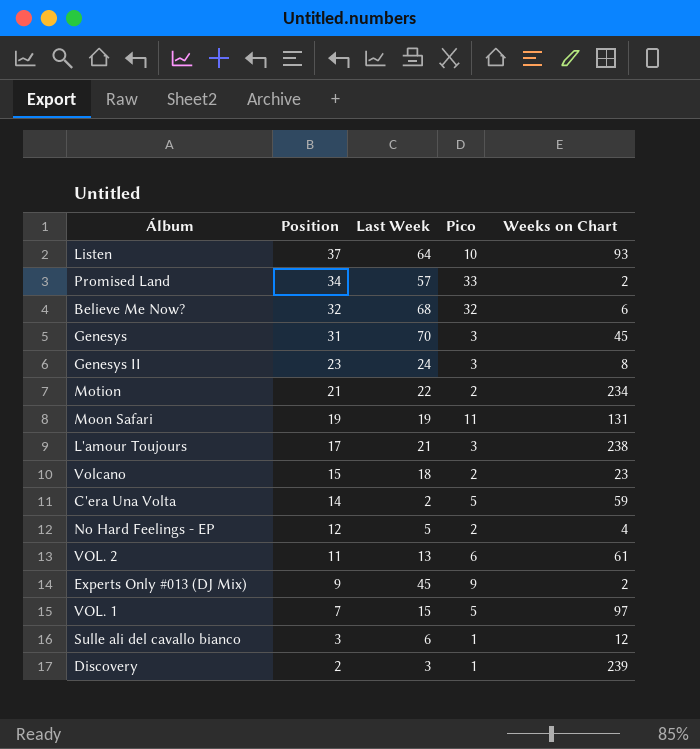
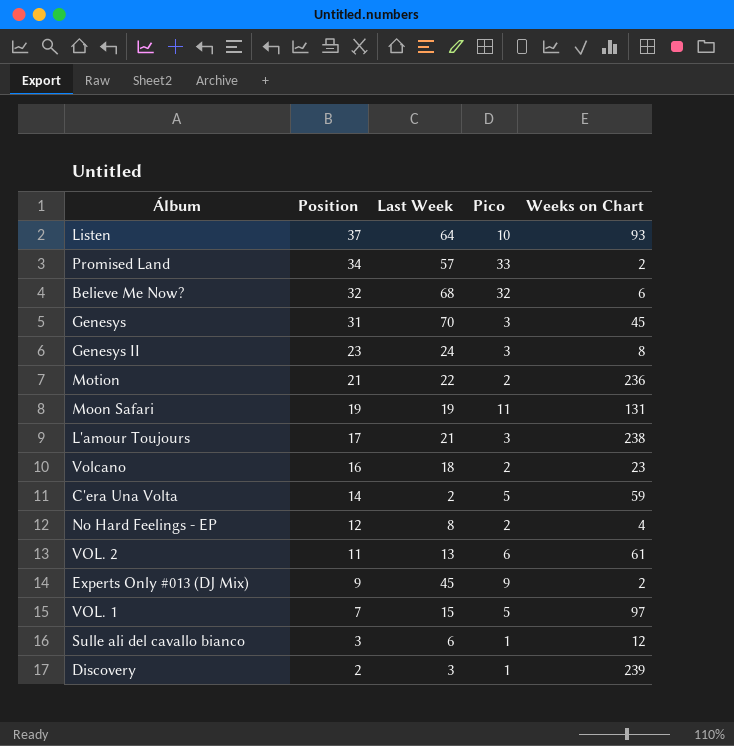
Motion | Weeks on Chart: 234 -> 236
Volcano | Position: 15 -> 16
No Hard Feelings - EP | Last Week: 5 -> 8

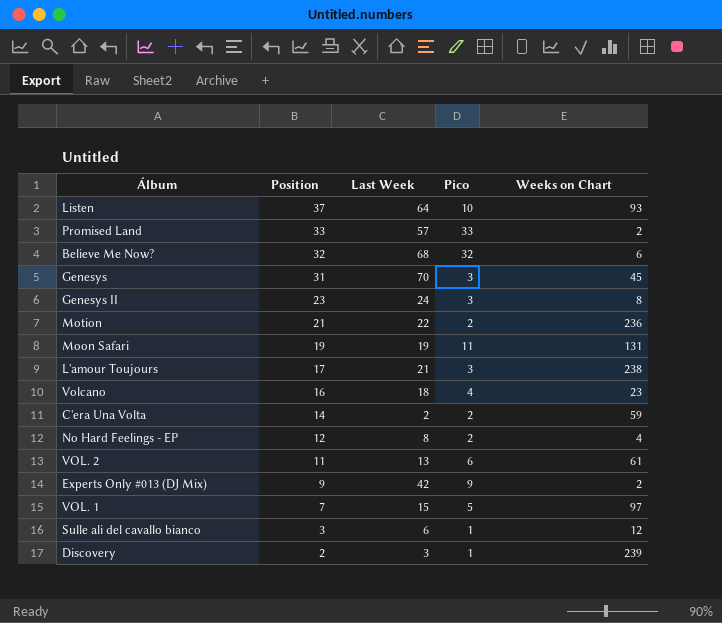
Promised Land | Position: 34 -> 33
Volcano | Pico: 2 -> 4
C'era Una Volta | Pico: 5 -> 2
Experts Only #013 (DJ Mix) | Last Week: 45 -> 42

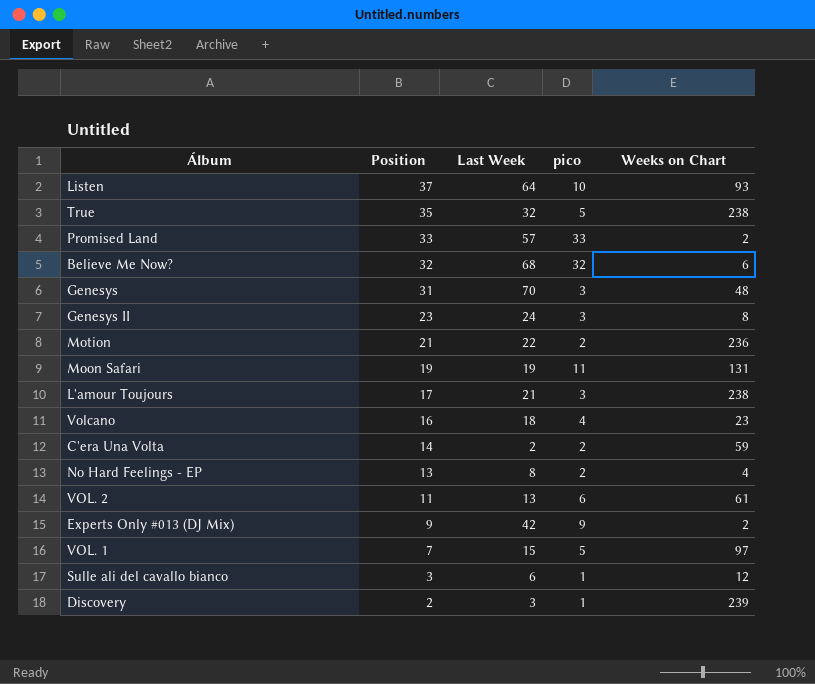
column name: Pico -> pico
row True: none -> 35 | 32 | 5 | 238
Genesys | Weeks on Chart: 45 -> 48
No Hard Feelings - EP | Position: 12 -> 13

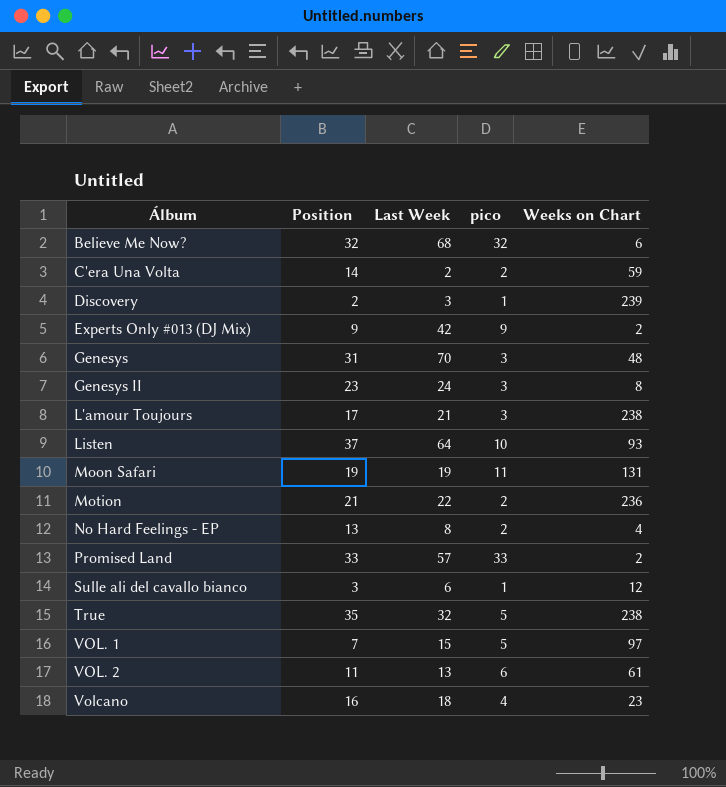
row order: Position descending -> Álbum ascending

